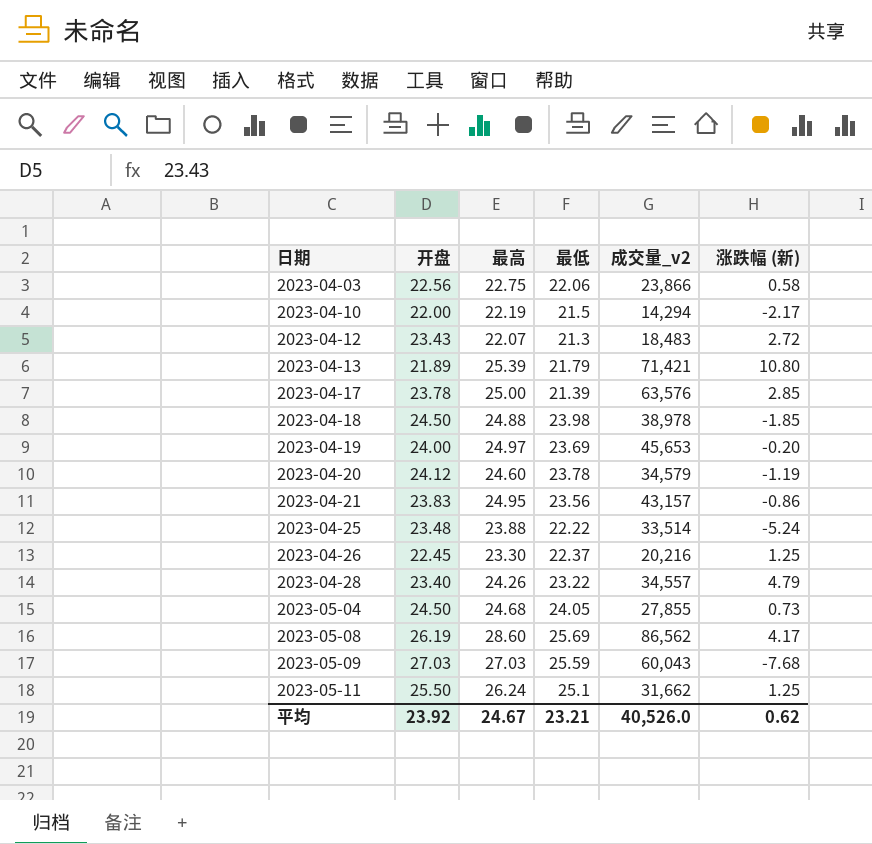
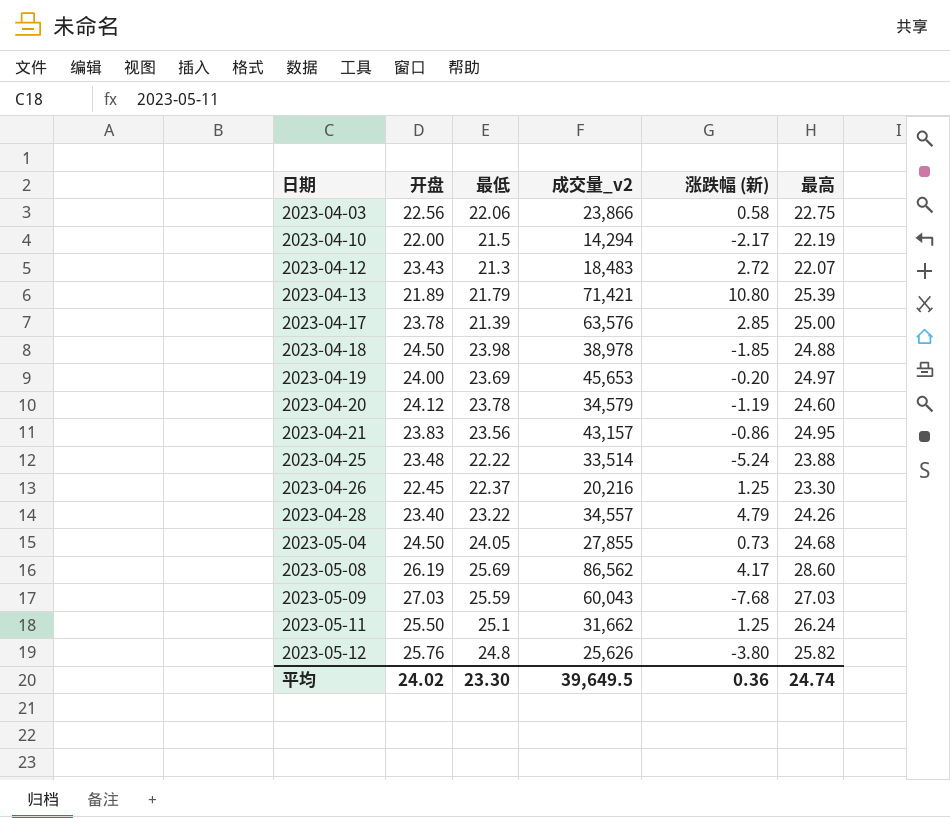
column 最高 | position: 3 -> 6
row 2023-05-12: none -> 25.76 | 24.8 | 25,626 | -3.80 | 25.82
平均 | 开盘: 23.92 -> 24.02
平均 | 最低: 23.21 -> 23.30
平均 | 成交量_v2: 40,526.0 -> 39,649.5
平均 | 涨跌幅 (新): 0.62 -> 0.36
平均 | 最高: 24.67 -> 24.74

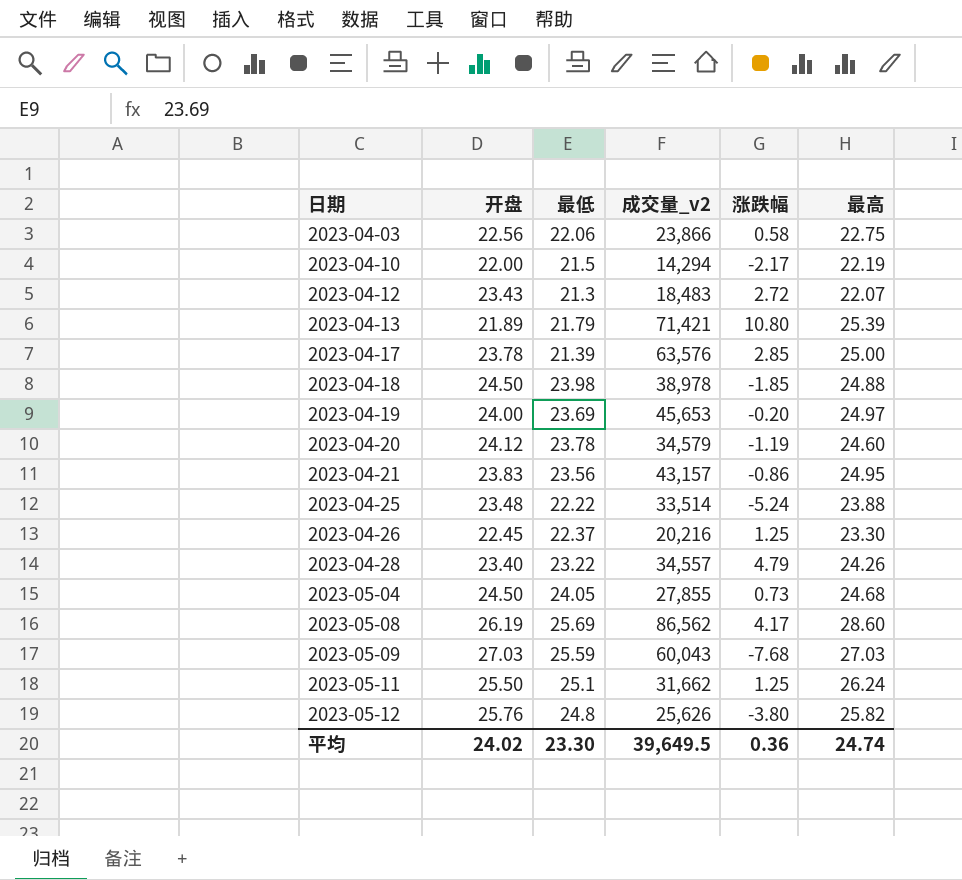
column name: 涨跌幅 (新) -> 涨跌幅

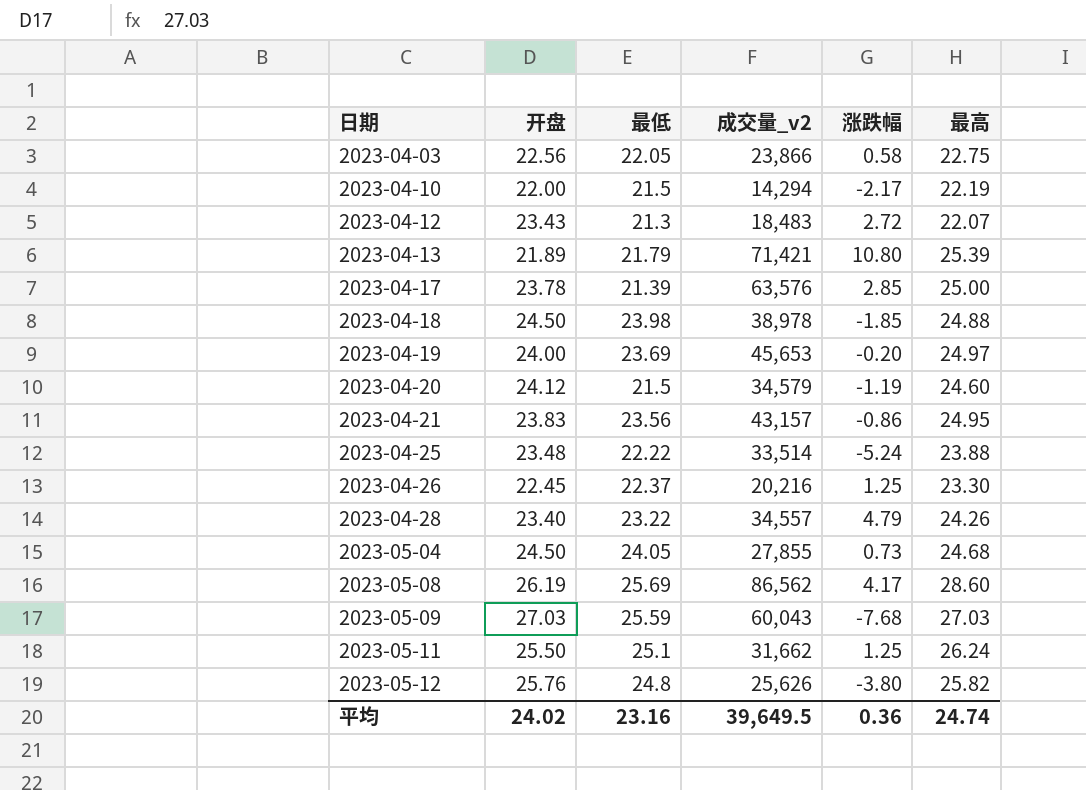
2023-04-03 | 最低: 22.06 -> 22.05
2023-04-20 | 最低: 23.78 -> 21.5
平均 | 最低: 23.30 -> 23.16

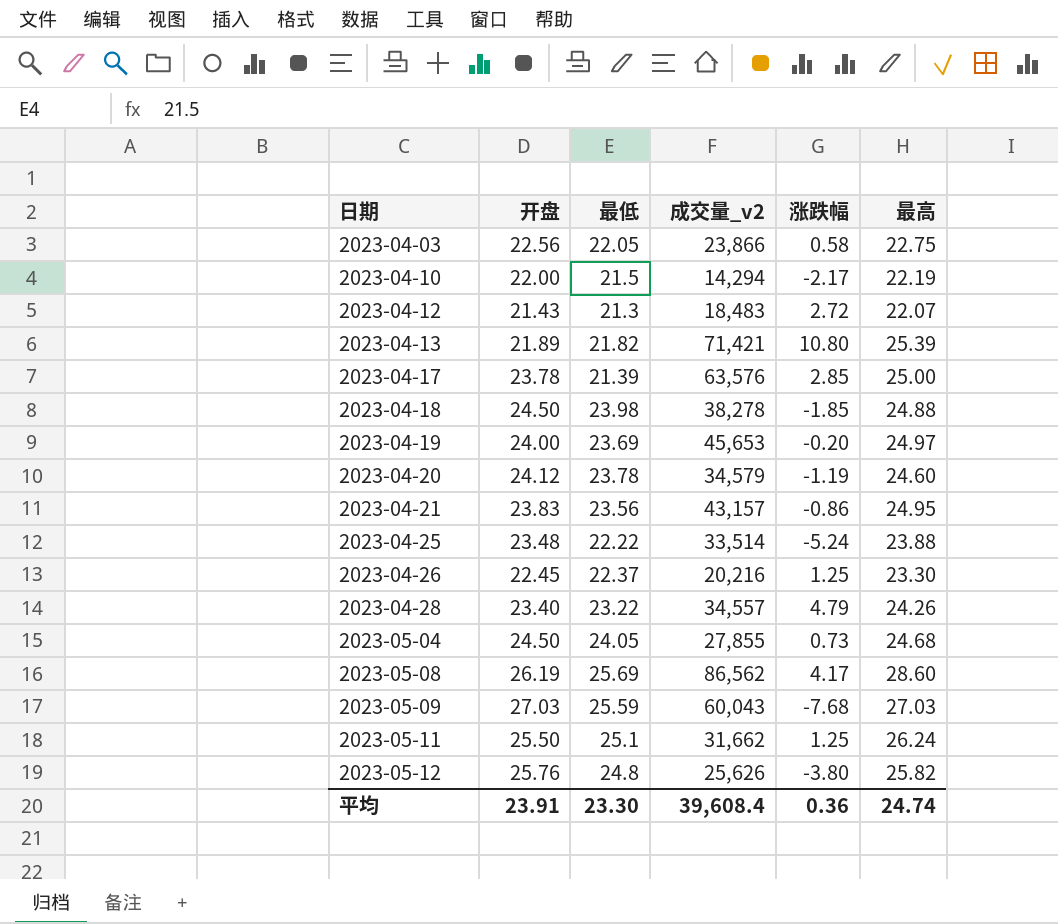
2023-04-12 | 开盘: 23.43 -> 21.43
2023-04-13 | 最低: 21.79 -> 21.82
2023-04-18 | 成交量_v2: 38,978 -> 38,278
2023-04-20 | 最低: 21.5 -> 23.78
平均 | 开盘: 24.02 -> 23.91
平均 | 最低: 23.16 -> 23.30
平均 | 成交量_v2: 39,649.5 -> 39,608.4

